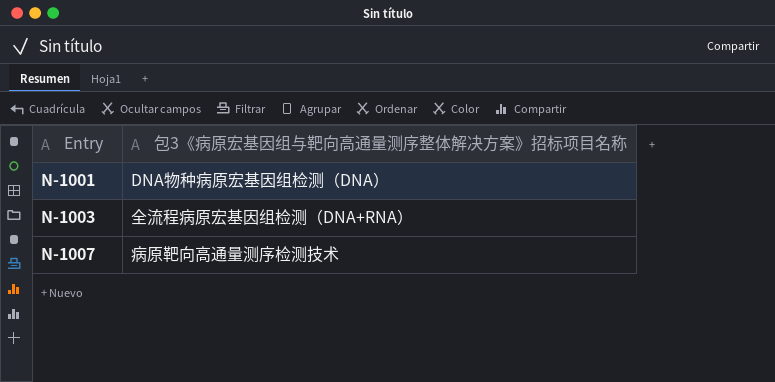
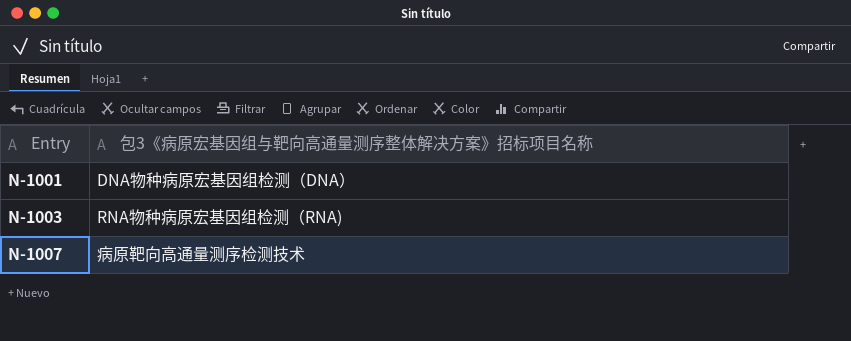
N-1003 | 包3《病原宏基因组与靶向高通量测序整体解决方案》招标项目名称: 全流程病原宏基因组检测（DNA+RNA） -> RNA物种病原宏基因组检测（RNA)

